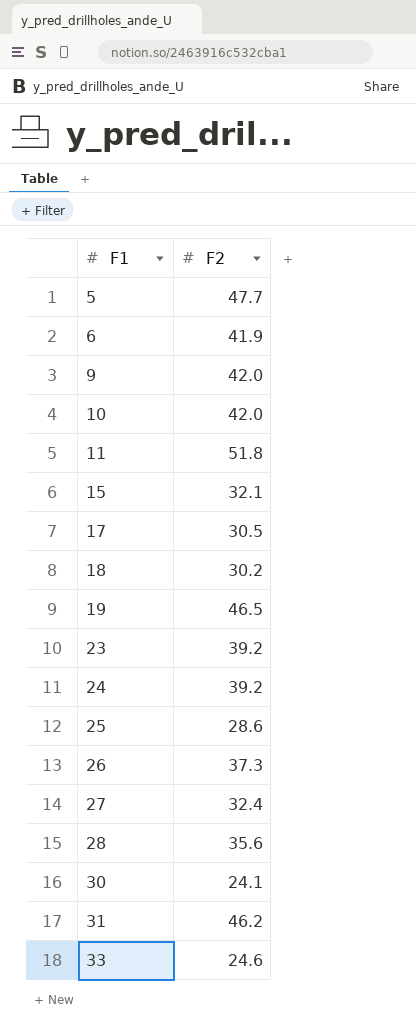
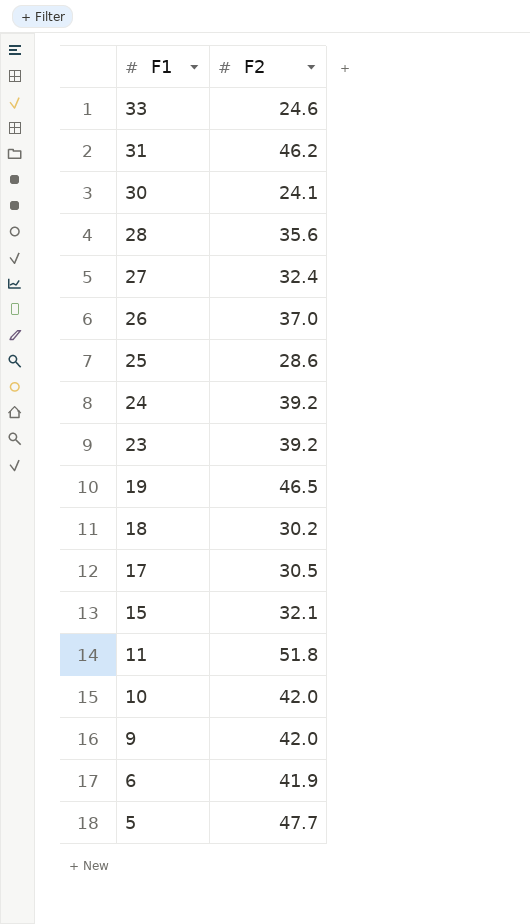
row order: F1 ascending -> F1 descending
26 | F2: 37.3 -> 37.0

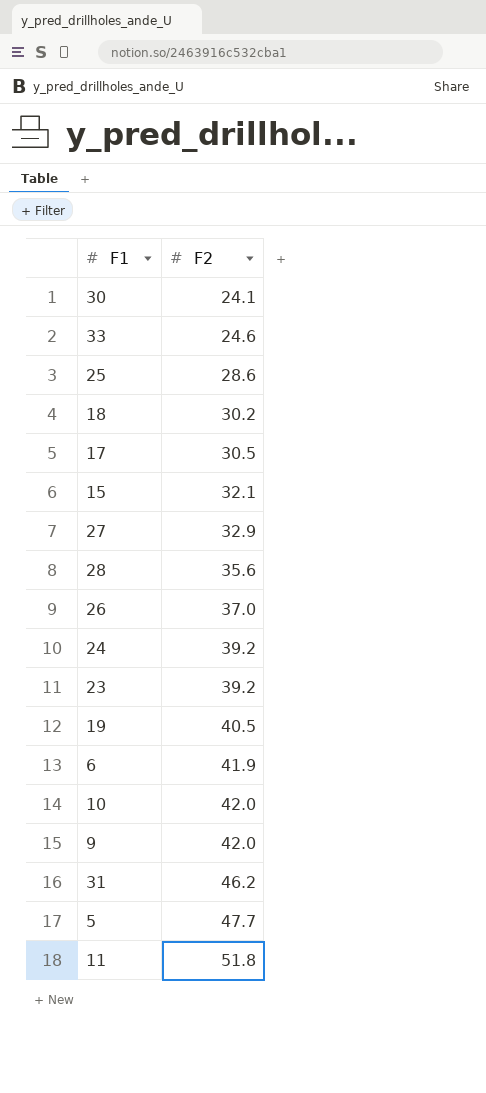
row order: F1 descending -> F2 ascending
27 | F2: 32.4 -> 32.9
19 | F2: 46.5 -> 40.5

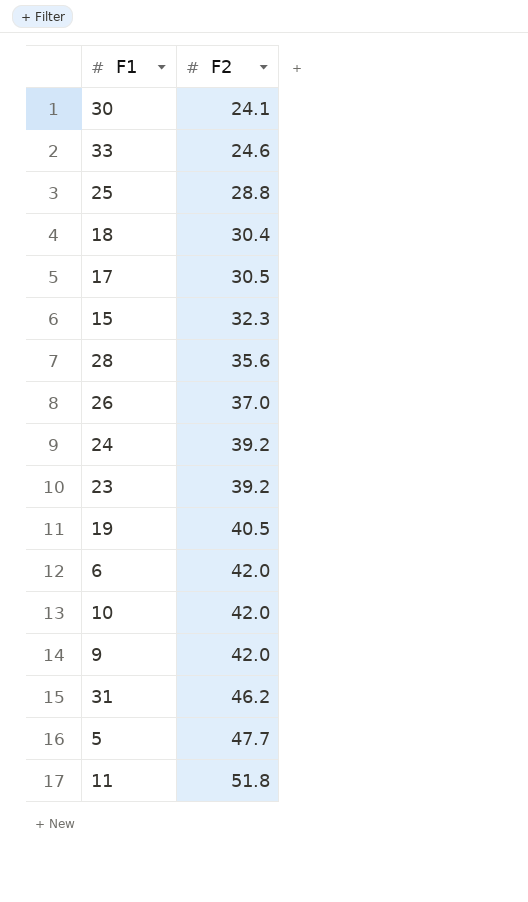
row 27: 32.9 -> none
25 | F2: 28.6 -> 28.8
18 | F2: 30.2 -> 30.4
15 | F2: 32.1 -> 32.3
6 | F2: 41.9 -> 42.0

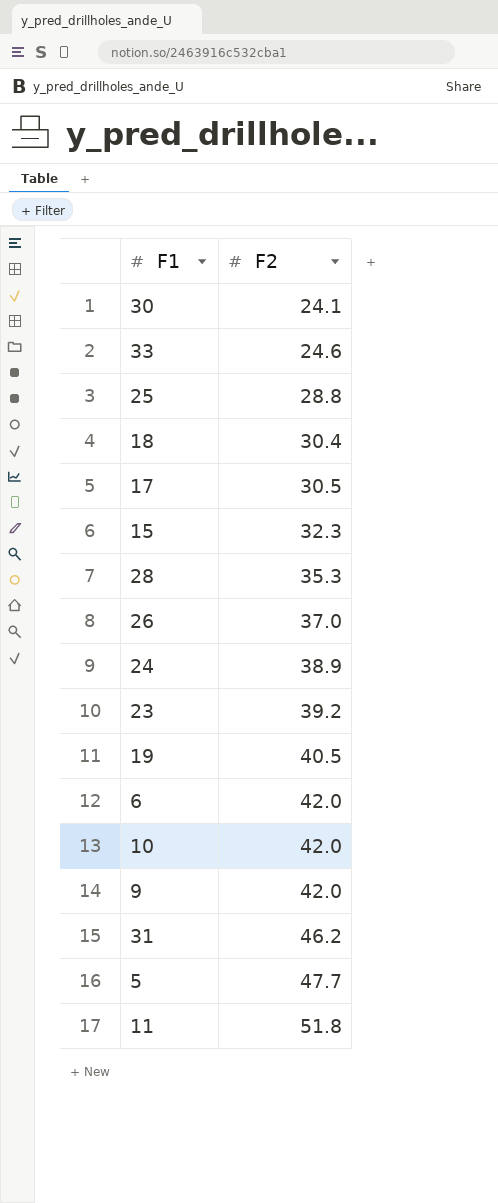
28 | F2: 35.6 -> 35.3
24 | F2: 39.2 -> 38.9

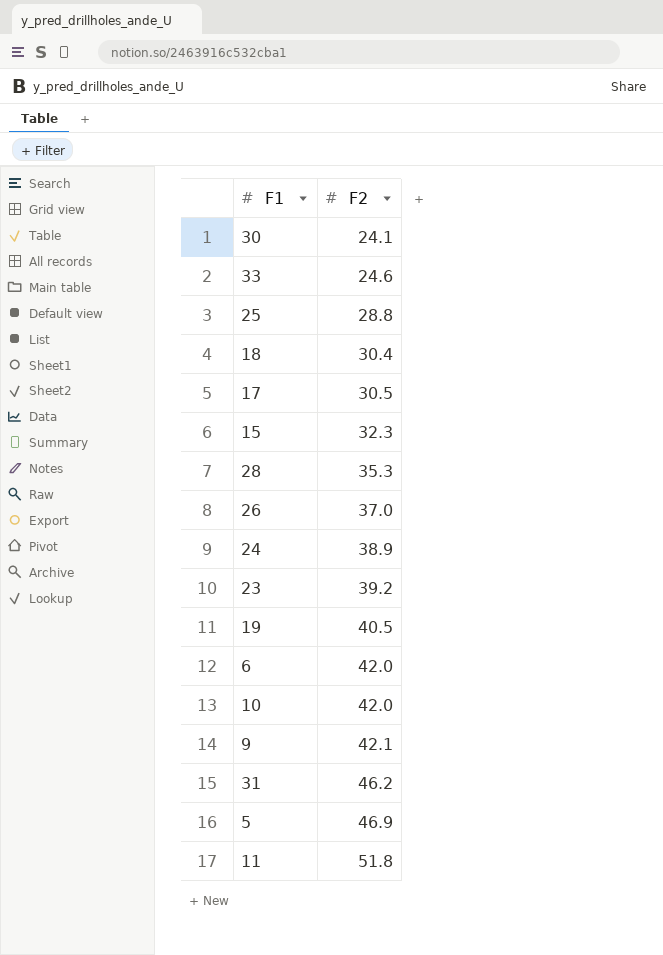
9 | F2: 42.0 -> 42.1
5 | F2: 47.7 -> 46.9

